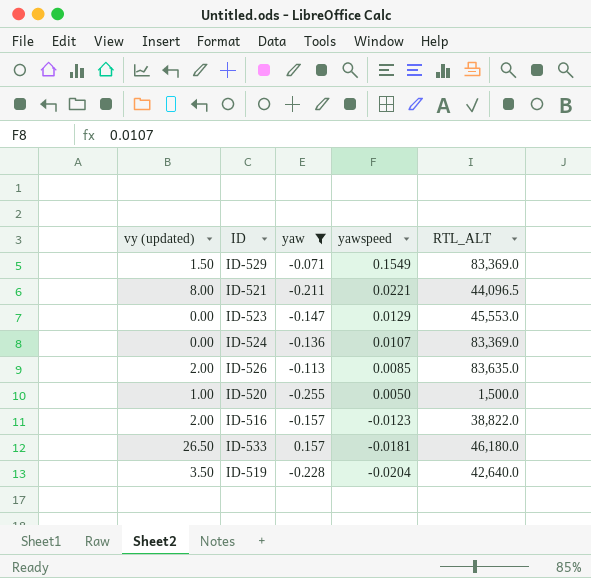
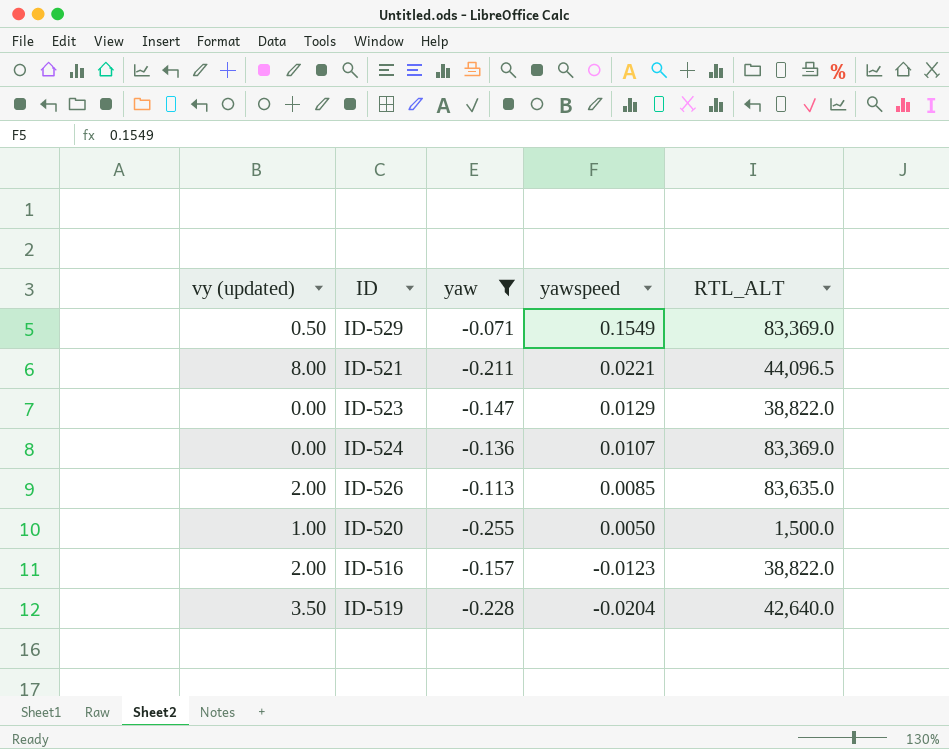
row ID-533: 26.50 | 0.157 | -0.0181 | 46,180.0 -> none
ID-529 | vy (updated): 1.50 -> 0.50
ID-523 | RTL_ALT: 45,553.0 -> 38,822.0

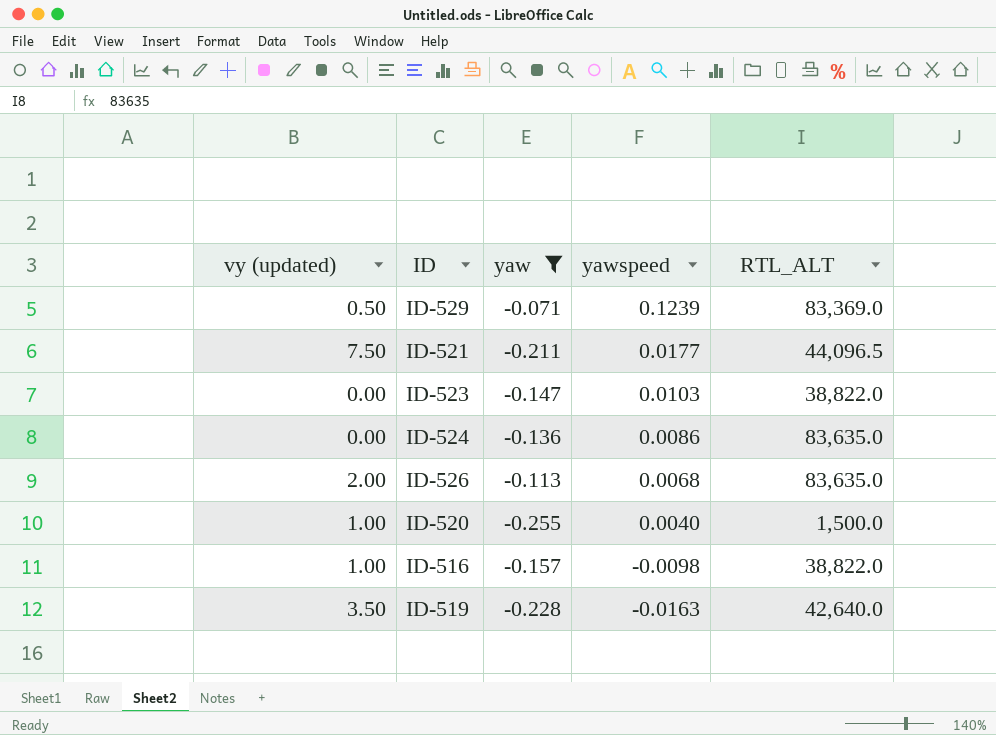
ID-529 | yawspeed: 0.1549 -> 0.1239
ID-521 | vy (updated): 8.00 -> 7.50
ID-521 | yawspeed: 0.0221 -> 0.0177
ID-523 | yawspeed: 0.0129 -> 0.0103
ID-524 | yawspeed: 0.0107 -> 0.0086
ID-524 | RTL_ALT: 83,369.0 -> 83,635.0
ID-526 | yawspeed: 0.0085 -> 0.0068
ID-520 | yawspeed: 0.0050 -> 0.0040
ID-516 | vy (updated): 2.00 -> 1.00
ID-516 | yawspeed: -0.0123 -> -0.0098
ID-519 | yawspeed: -0.0204 -> -0.0163

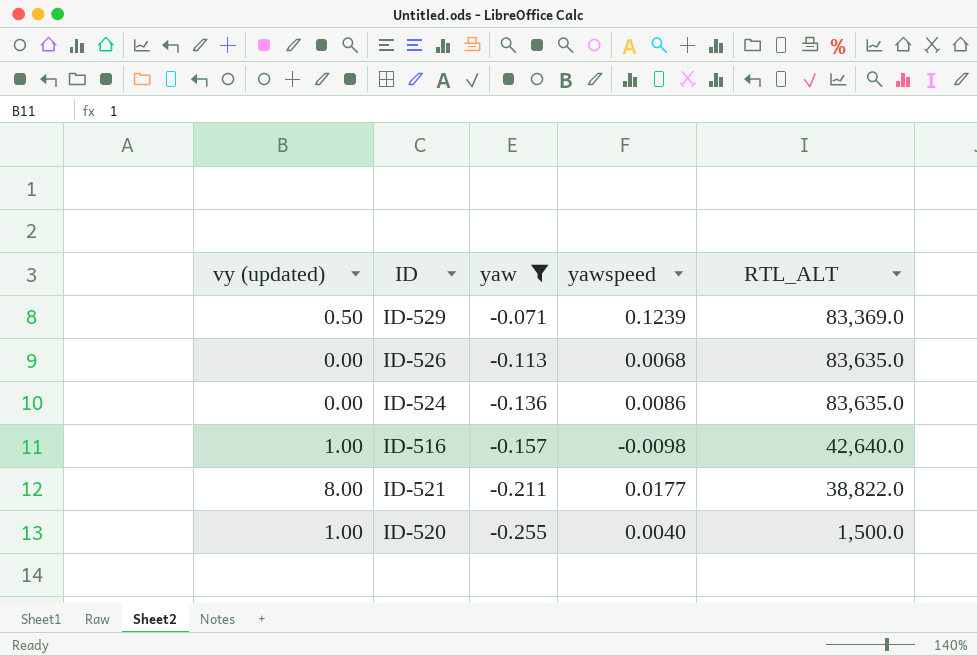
row order: yawspeed descending -> yaw descending
row ID-523: 0.00 | -0.147 | 0.0103 | 38,822.0 -> none
row ID-519: 3.50 | -0.228 | -0.0163 | 42,640.0 -> none
ID-526 | vy (updated): 2.00 -> 0.00
ID-516 | RTL_ALT: 38,822.0 -> 42,640.0
ID-521 | vy (updated): 7.50 -> 8.00
ID-521 | RTL_ALT: 44,096.5 -> 38,822.0

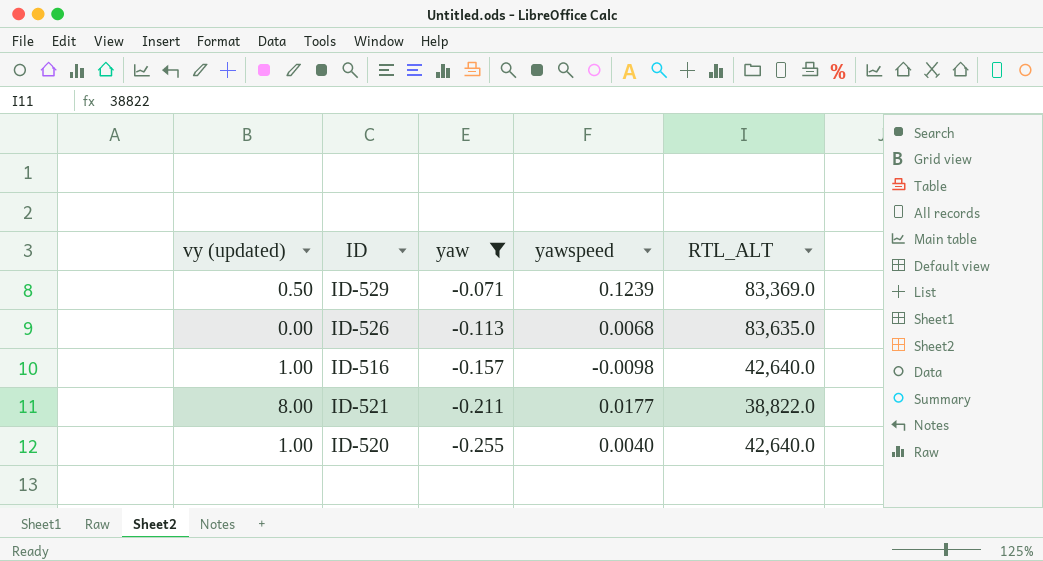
row ID-524: 0.00 | -0.136 | 0.0086 | 83,635.0 -> none
ID-520 | RTL_ALT: 1,500.0 -> 42,640.0

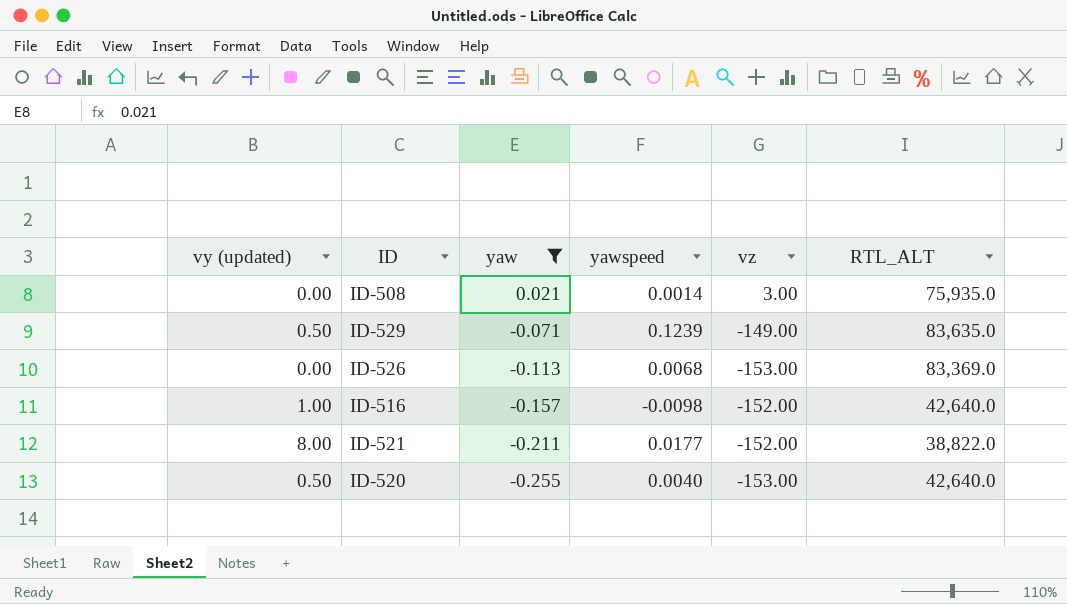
column vz | position: none -> 5
row ID-508: none -> 0.00 | 0.021 | 0.0014 | 3.00 | 75,935.0
ID-529 | RTL_ALT: 83,369.0 -> 83,635.0
ID-526 | RTL_ALT: 83,635.0 -> 83,369.0
ID-520 | vy (updated): 1.00 -> 0.50

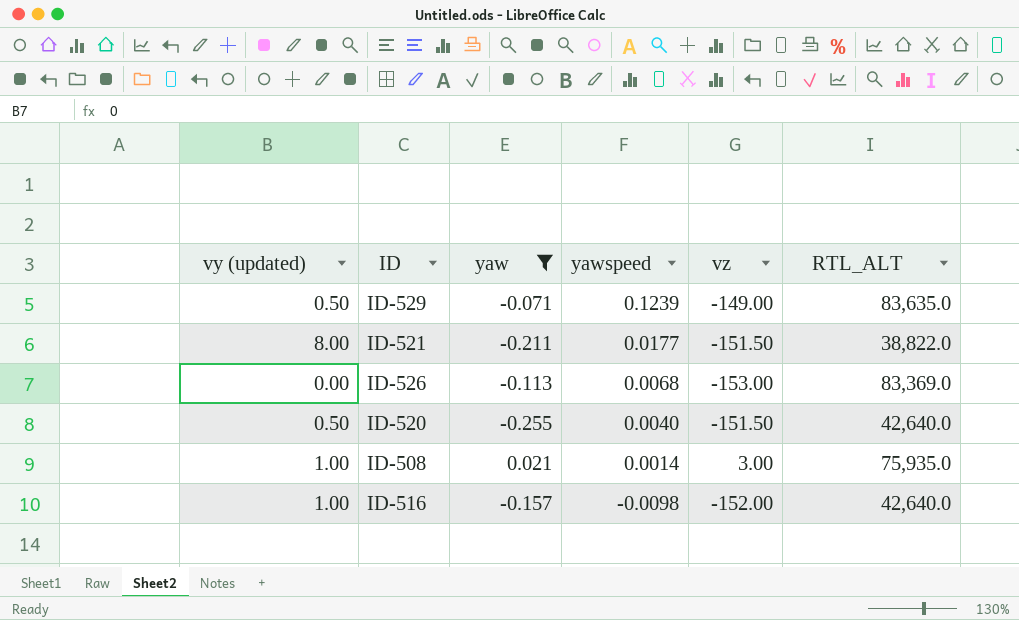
row order: yaw descending -> yawspeed descending
ID-521 | vz: -152.00 -> -151.50
ID-520 | vz: -153.00 -> -151.50
ID-508 | vy (updated): 0.00 -> 1.00

